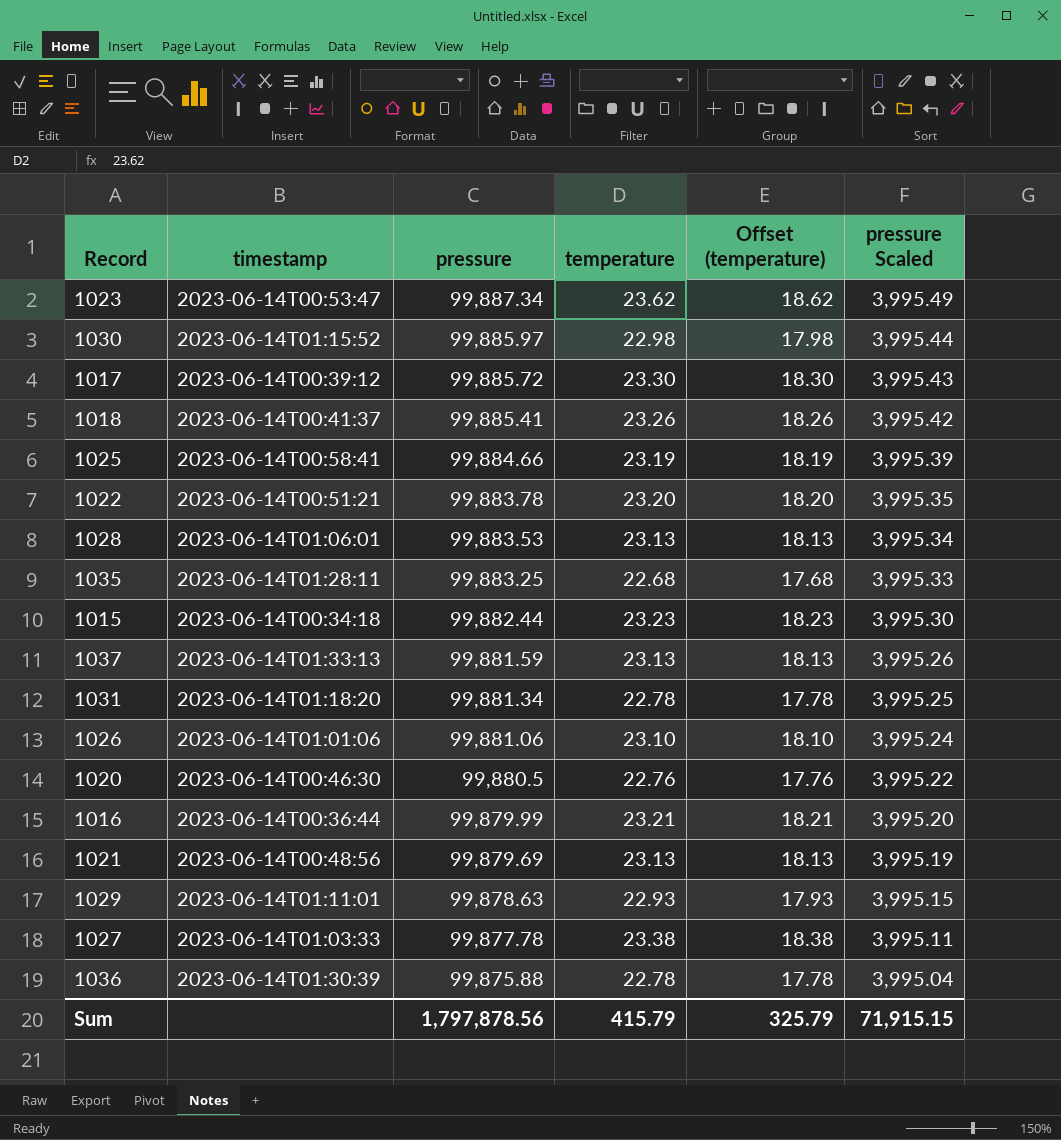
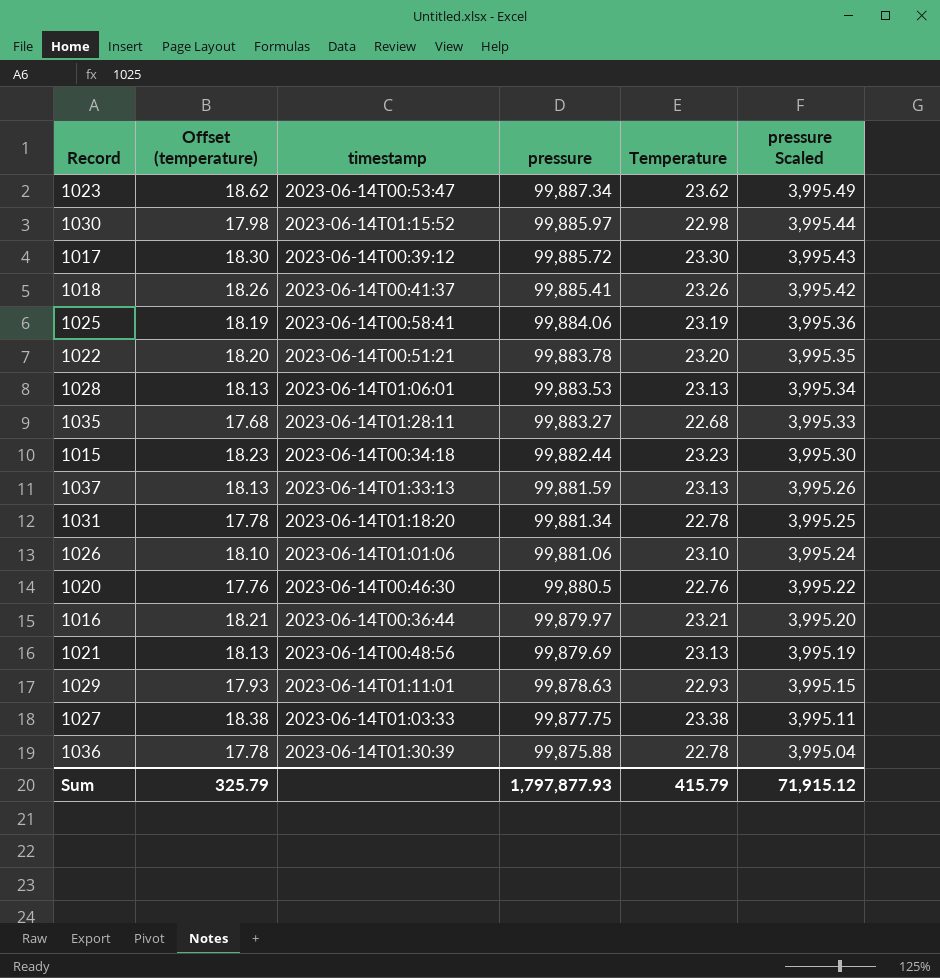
column Offset (temperature) | position: 5 -> 2
column name: temperature -> Temperature
1025 | pressure: 99,884.66 -> 99,884.06
1025 | pressure Scaled: 3,995.39 -> 3,995.36
1035 | pressure: 99,883.25 -> 99,883.27
1016 | pressure: 99,879.99 -> 99,879.97
1027 | pressure: 99,877.78 -> 99,877.75
Sum | pressure: 1,797,878.56 -> 1,797,877.93
Sum | pressure Scaled: 71,915.15 -> 71,915.12

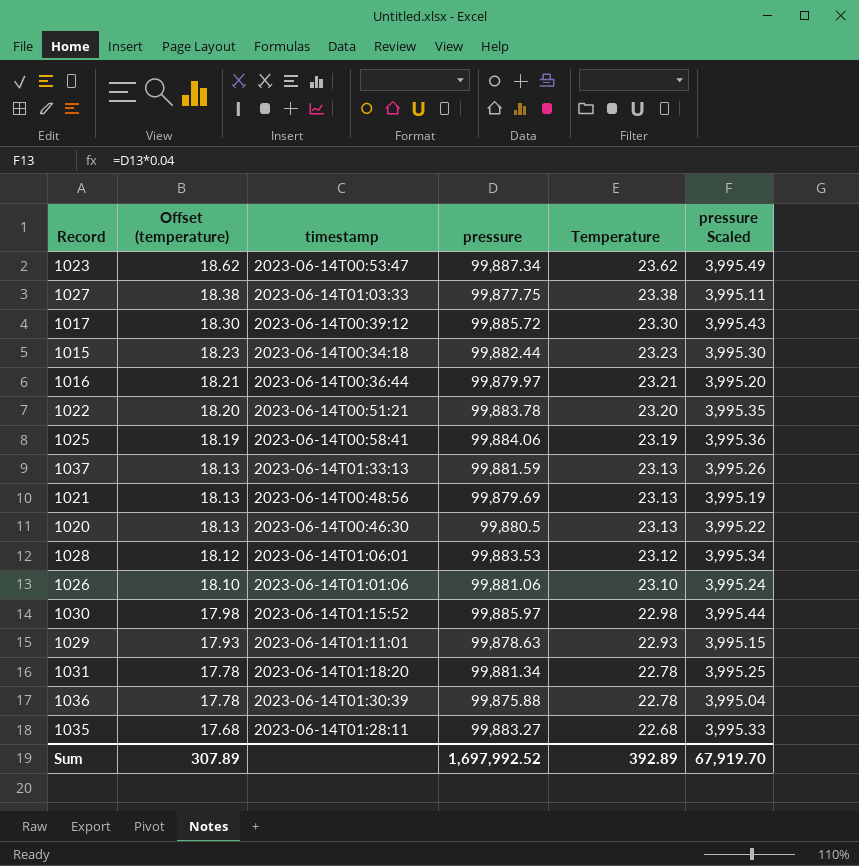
row order: pressure descending -> Offset (temperature) descending
row 1018: 18.26 | 2023-06-14T00:41:37 | 99,885.41 | 23.26 | 3,995.42 -> none
1020 | Offset (temperature): 17.76 -> 18.13
1020 | Temperature: 22.76 -> 23.13
1028 | Offset (temperature): 18.13 -> 18.12
1028 | Temperature: 23.13 -> 23.12
Sum | Offset (temperature): 325.79 -> 307.89
Sum | pressure: 1,797,877.93 -> 1,697,992.52
Sum | Temperature: 415.79 -> 392.89
Sum | pressure Scaled: 71,915.12 -> 67,919.70

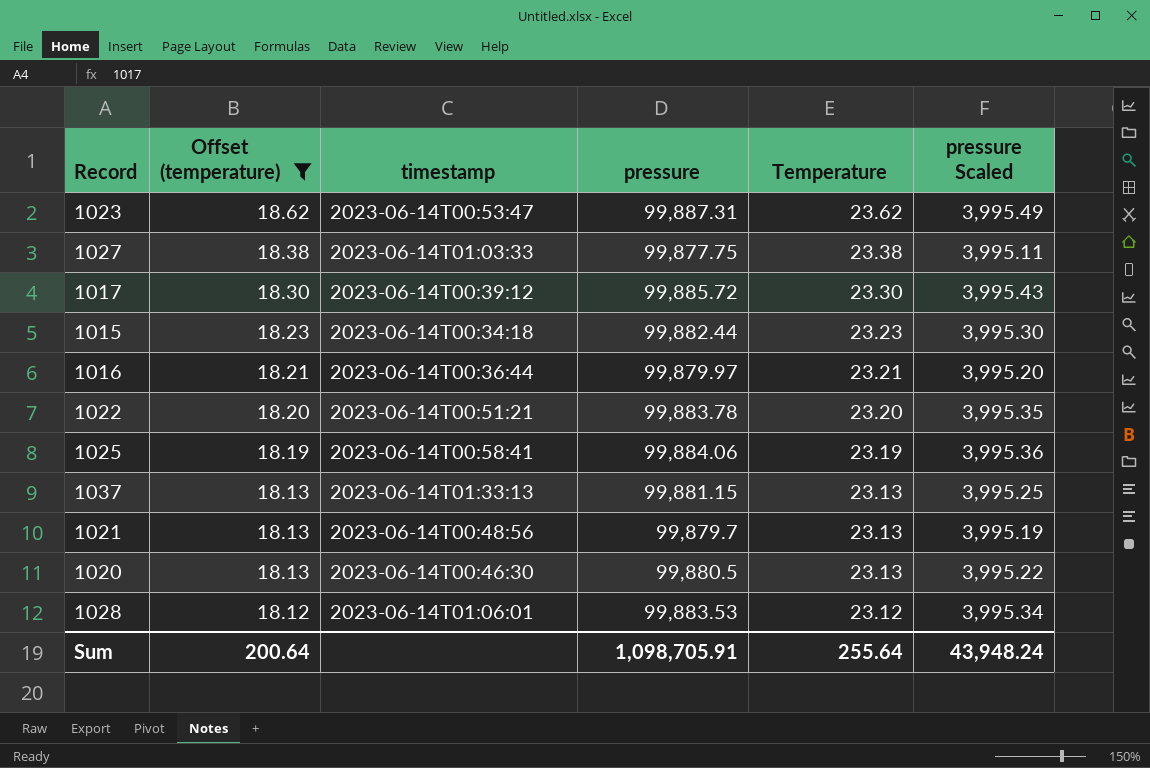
filter: none -> Offset (temperature) >= 18.12
1023 | pressure: 99,887.34 -> 99,887.31
1037 | pressure: 99,881.59 -> 99,881.15
1037 | pressure Scaled: 3,995.26 -> 3,995.25
1021 | pressure: 99,879.69 -> 99,879.7
Sum | Offset (temperature): 307.89 -> 200.64
Sum | pressure: 1,697,992.52 -> 1,098,705.91
Sum | Temperature: 392.89 -> 255.64
Sum | pressure Scaled: 67,919.70 -> 43,948.24

